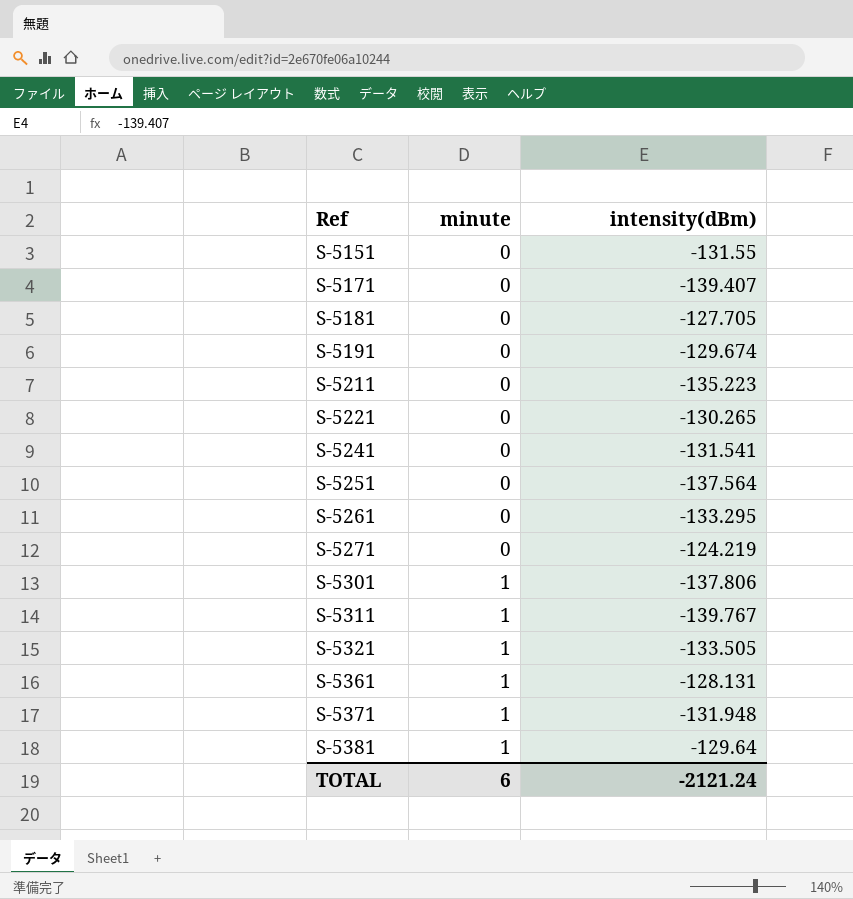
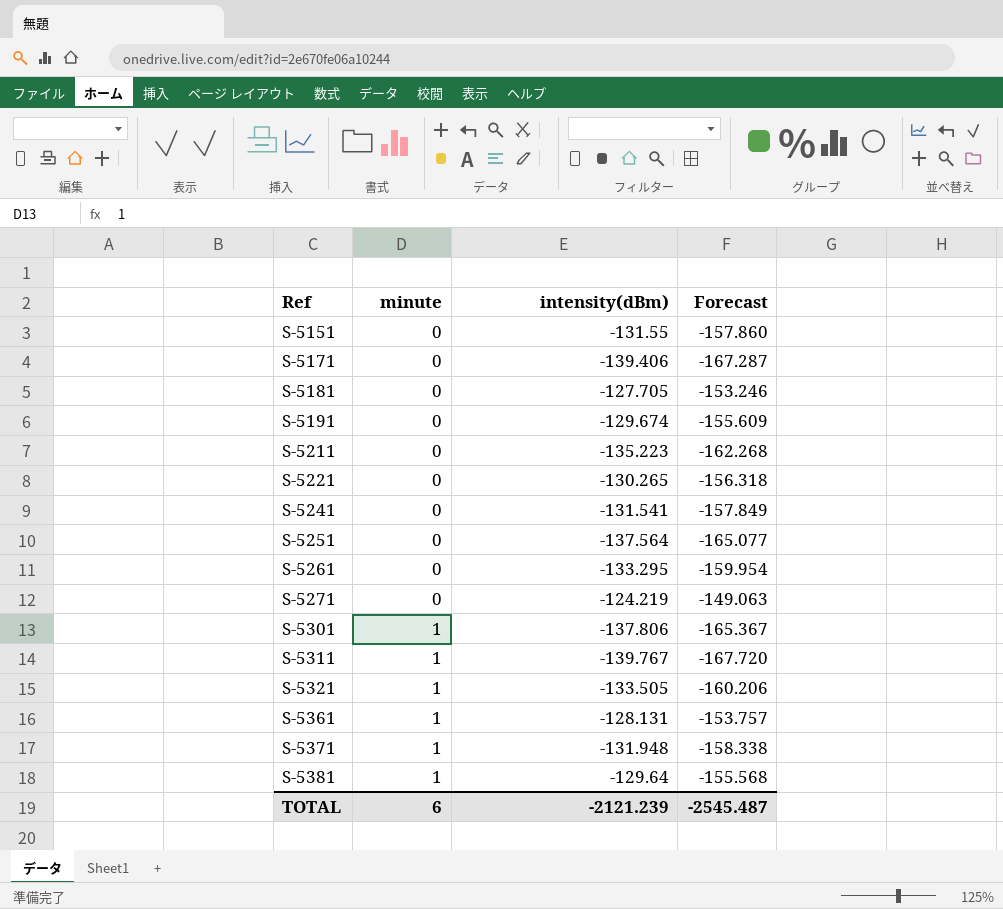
column Forecast | formula: none -> [intensity(dBm)] * 1.2
S-5171 | intensity(dBm): -139.407 -> -139.406
TOTAL | intensity(dBm): -2121.24 -> -2121.239

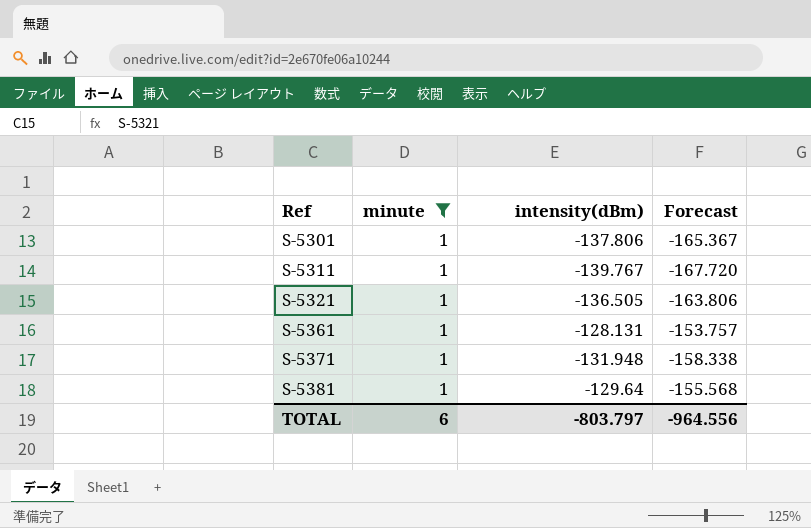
filter: none -> minute = 1
S-5321 | intensity(dBm): -133.505 -> -136.505
S-5321 | Forecast: -160.206 -> -163.806
TOTAL | intensity(dBm): -2121.239 -> -803.797
TOTAL | Forecast: -2545.487 -> -964.556

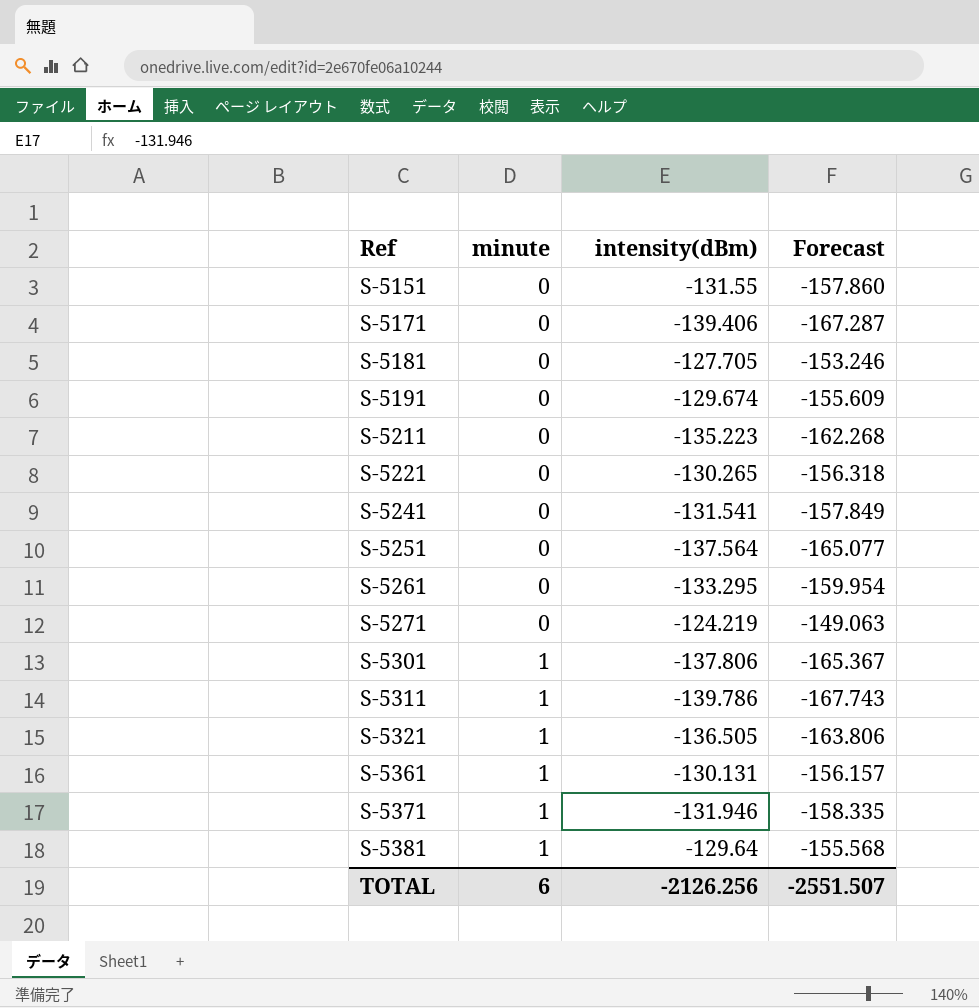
filter: minute = 1 -> none
S-5311 | intensity(dBm): -139.767 -> -139.786
S-5311 | Forecast: -167.720 -> -167.743
S-5361 | intensity(dBm): -128.131 -> -130.131
S-5361 | Forecast: -153.757 -> -156.157
S-5371 | intensity(dBm): -131.948 -> -131.946
S-5371 | Forecast: -158.338 -> -158.335
TOTAL | intensity(dBm): -803.797 -> -2126.256
TOTAL | Forecast: -964.556 -> -2551.507

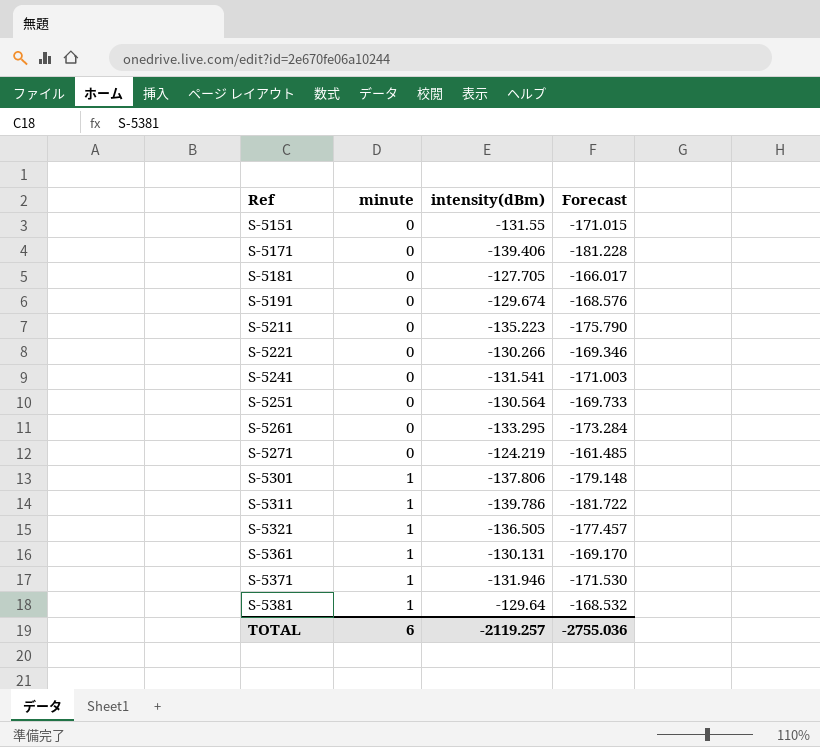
column Forecast | formula: [intensity(dBm)] * 1.2 -> [intensity(dBm)] * 1.3
S-5221 | intensity(dBm): -130.265 -> -130.266
S-5251 | intensity(dBm): -137.564 -> -130.564
TOTAL | intensity(dBm): -2126.256 -> -2119.257
TOTAL | Forecast: -2551.507 -> -2755.036

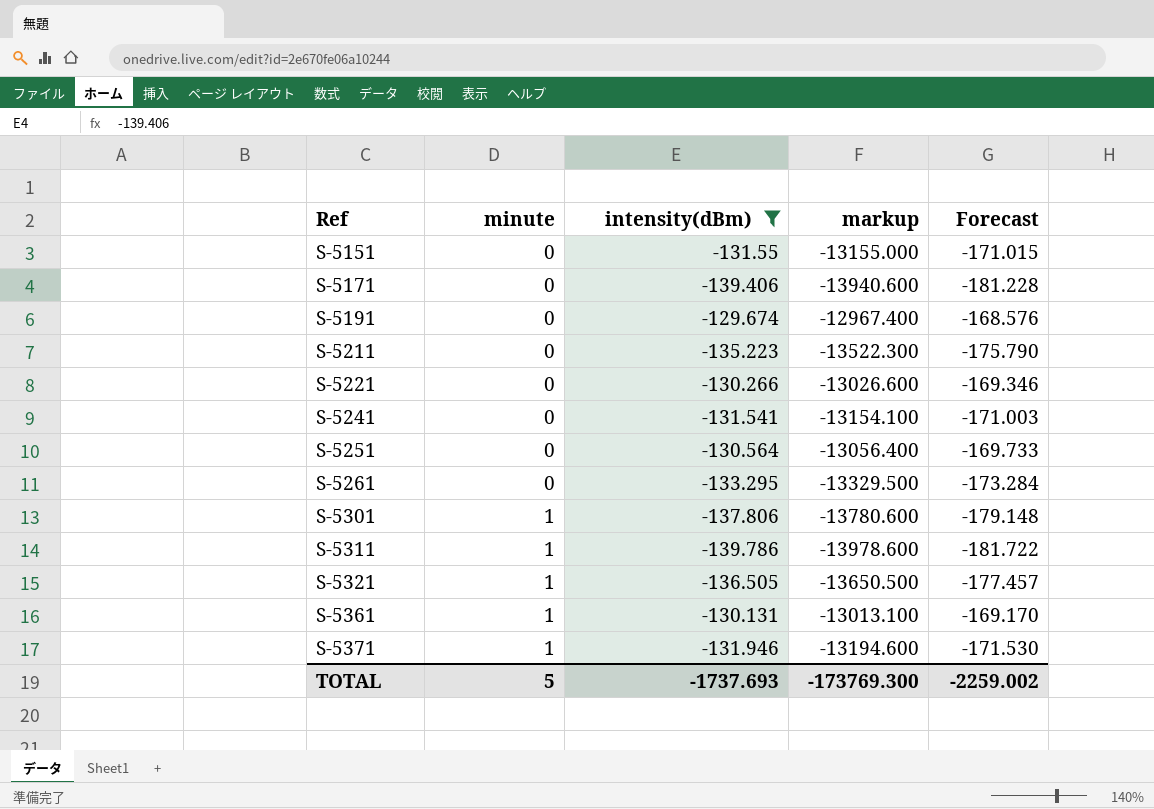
filter: none -> intensity(dBm) <= -129.674
column markup | formula: none -> [intensity(dBm)] * 100
TOTAL | minute: 6 -> 5
TOTAL | intensity(dBm): -2119.257 -> -1737.693
TOTAL | Forecast: -2755.036 -> -2259.002

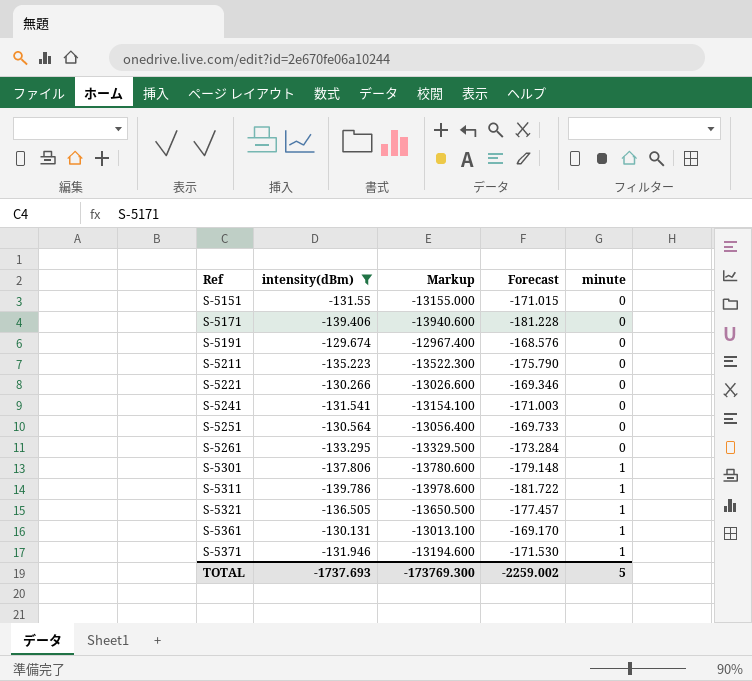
column name: markup -> Markup
column minute | position: 2 -> 5

